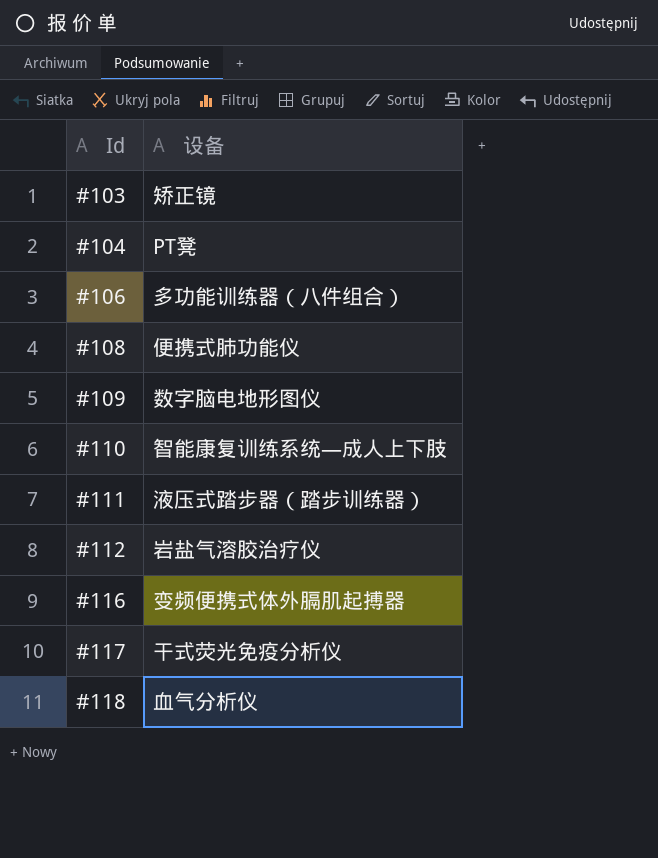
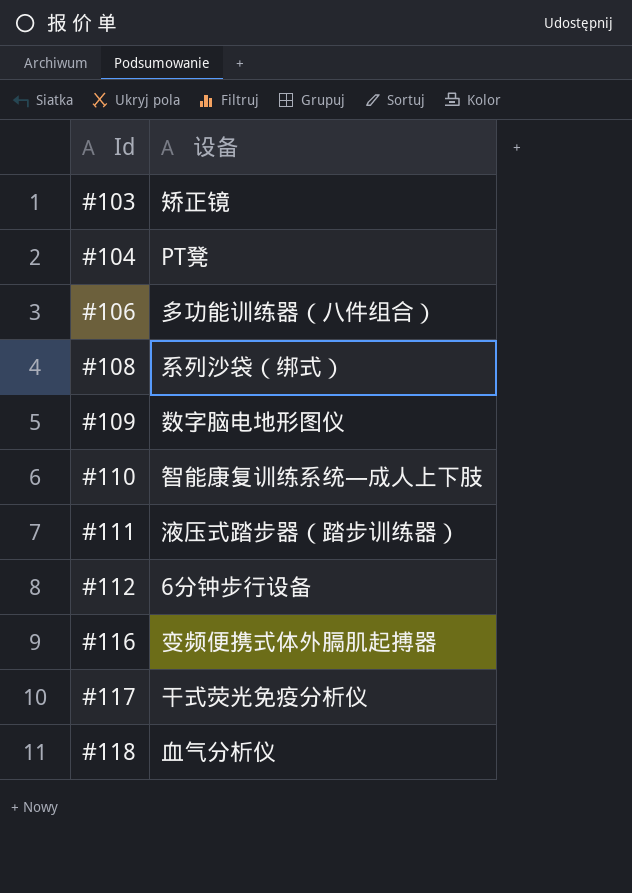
#108 | 设备: 便携式肺功能仪 -> 系列沙袋（绑式）
#112 | 设备: 岩盐气溶胶治疗仪 -> 6分钟步行设备

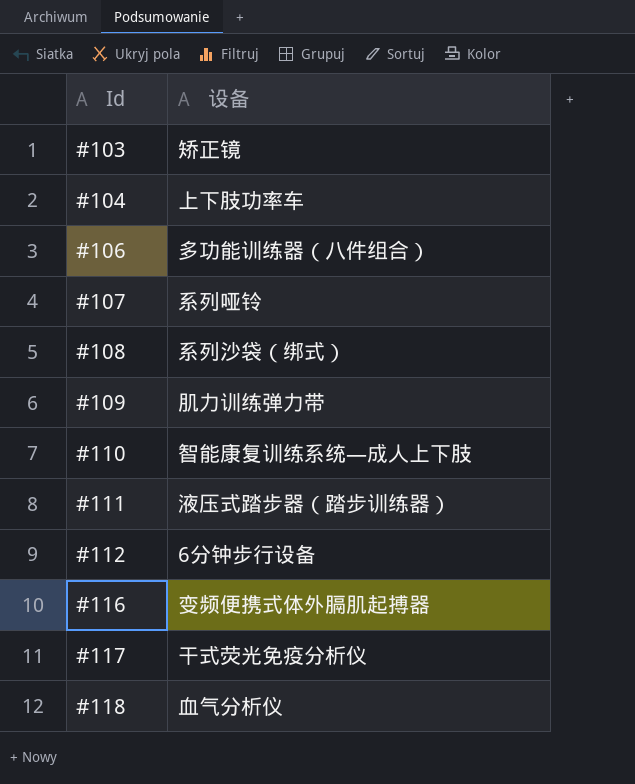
#104 | 设备: PT凳 -> 上下肢功率车
row #107: none -> 系列哑铃
#109 | 设备: 数字脑电地形图仪 -> 肌力训练弹力带

